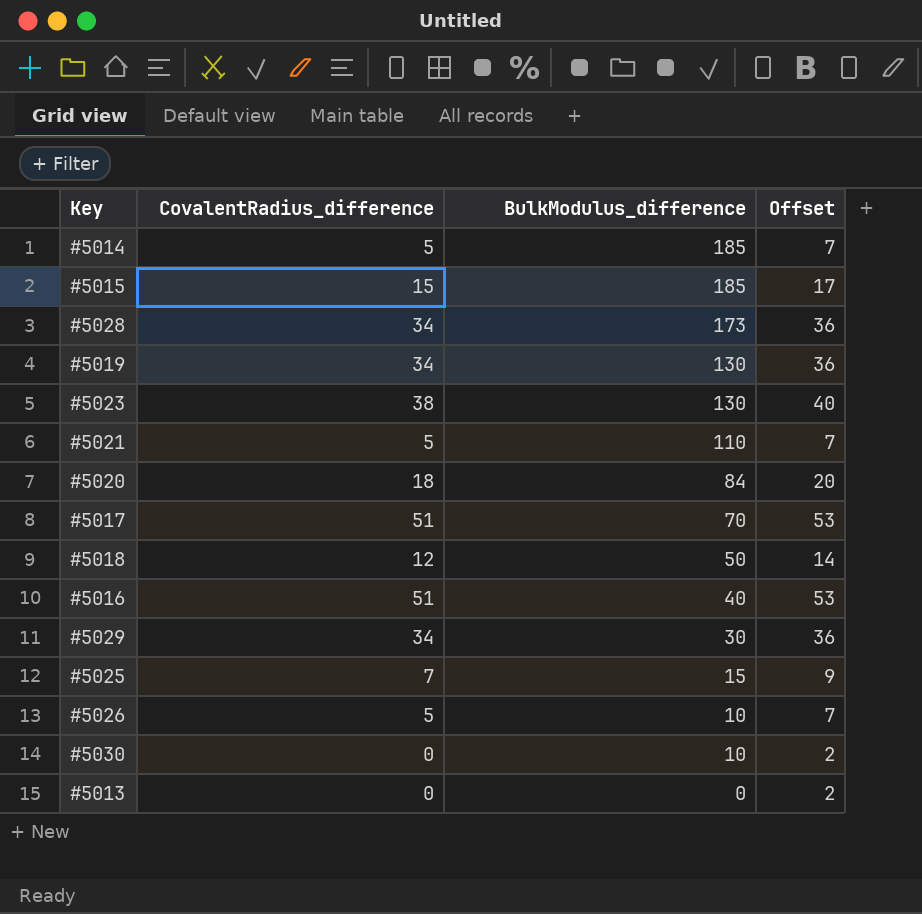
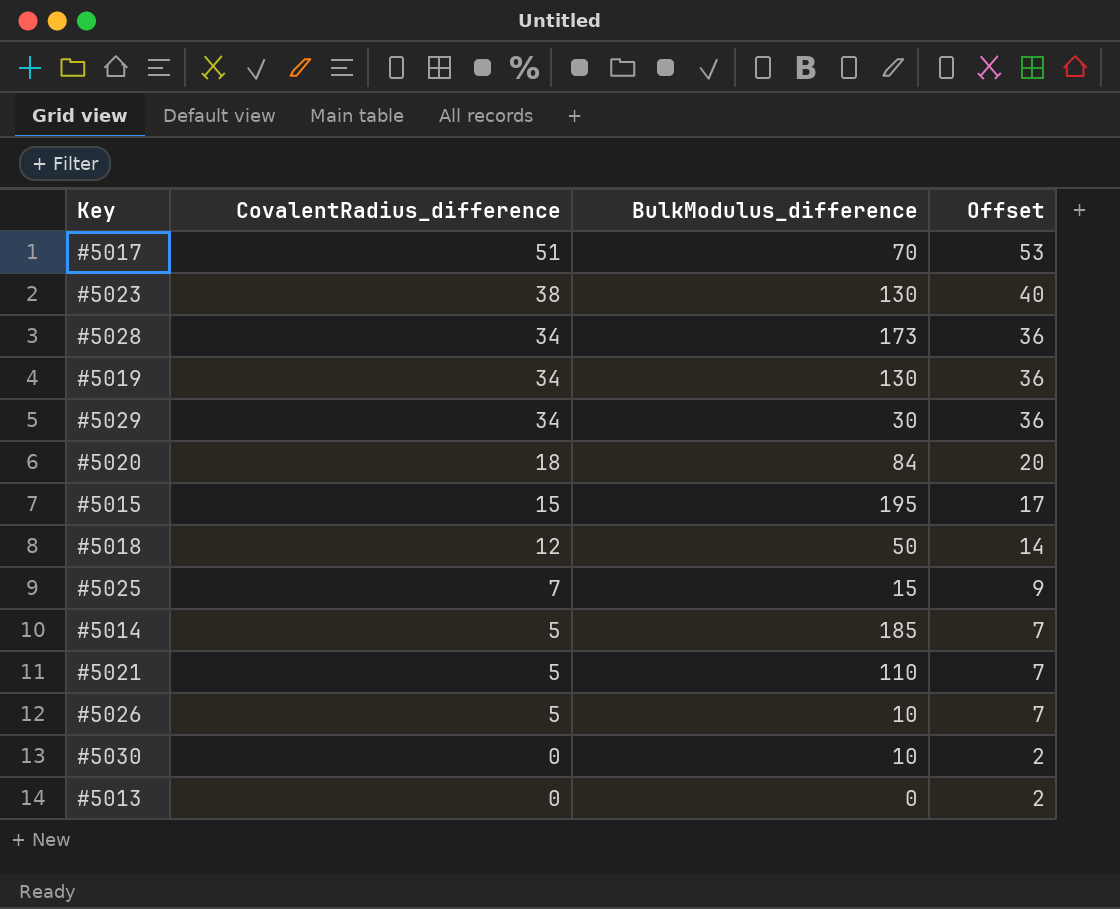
row order: BulkModulus_difference descending -> CovalentRadius_difference descending
row #5016: 51 | 40 | 53 -> none
#5015 | BulkModulus_difference: 185 -> 195

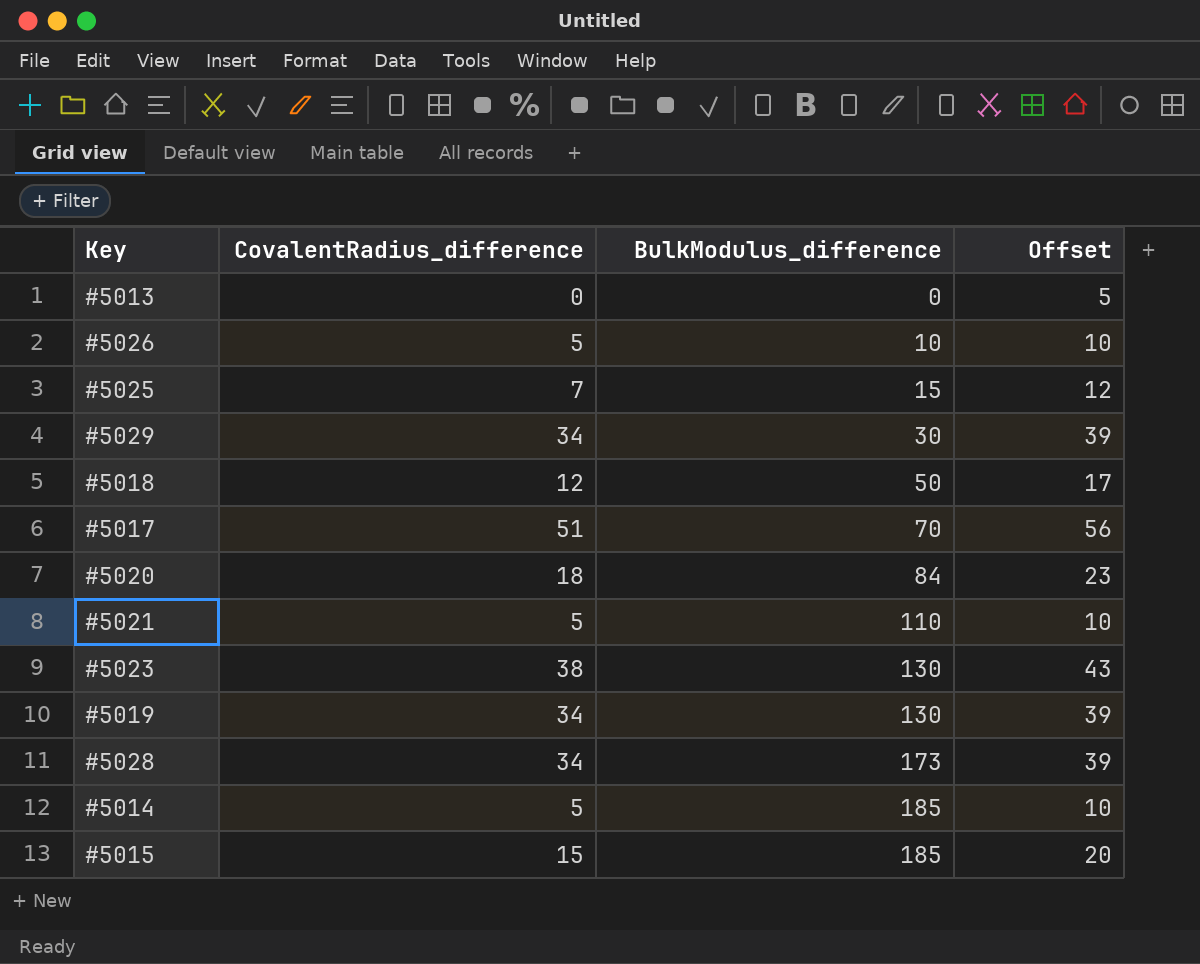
row order: CovalentRadius_difference descending -> BulkModulus_difference ascending
column Offset | formula: [CovalentRadius_difference] + 2 -> [CovalentRadius_difference] + 5
row #5030: 0 | 10 | 2 -> none
#5015 | BulkModulus_difference: 195 -> 185

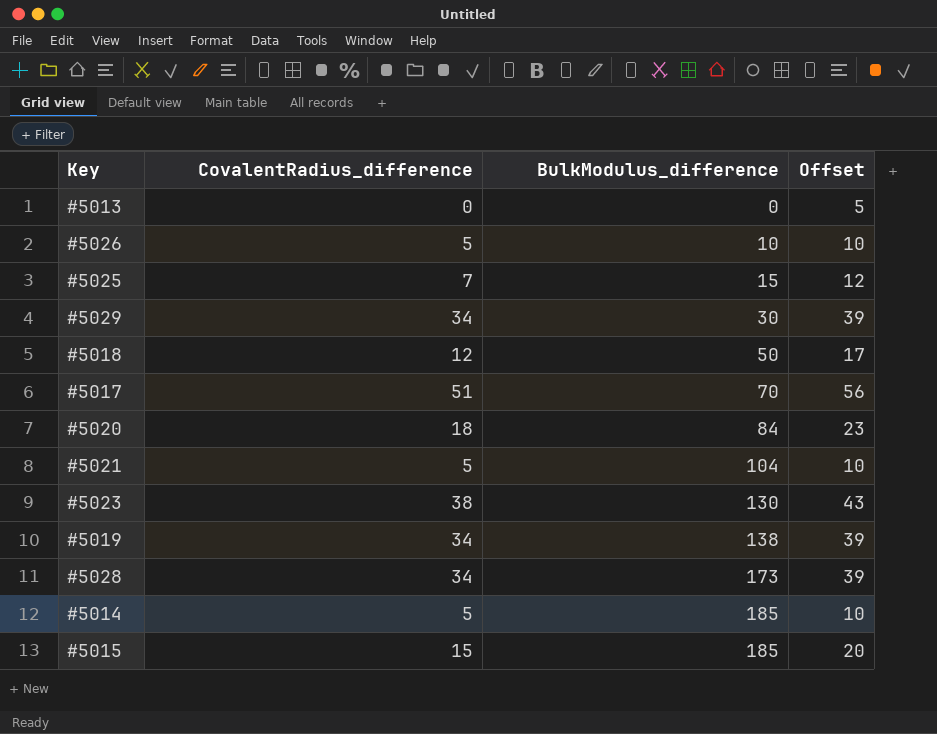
#5021 | BulkModulus_difference: 110 -> 104
#5019 | BulkModulus_difference: 130 -> 138

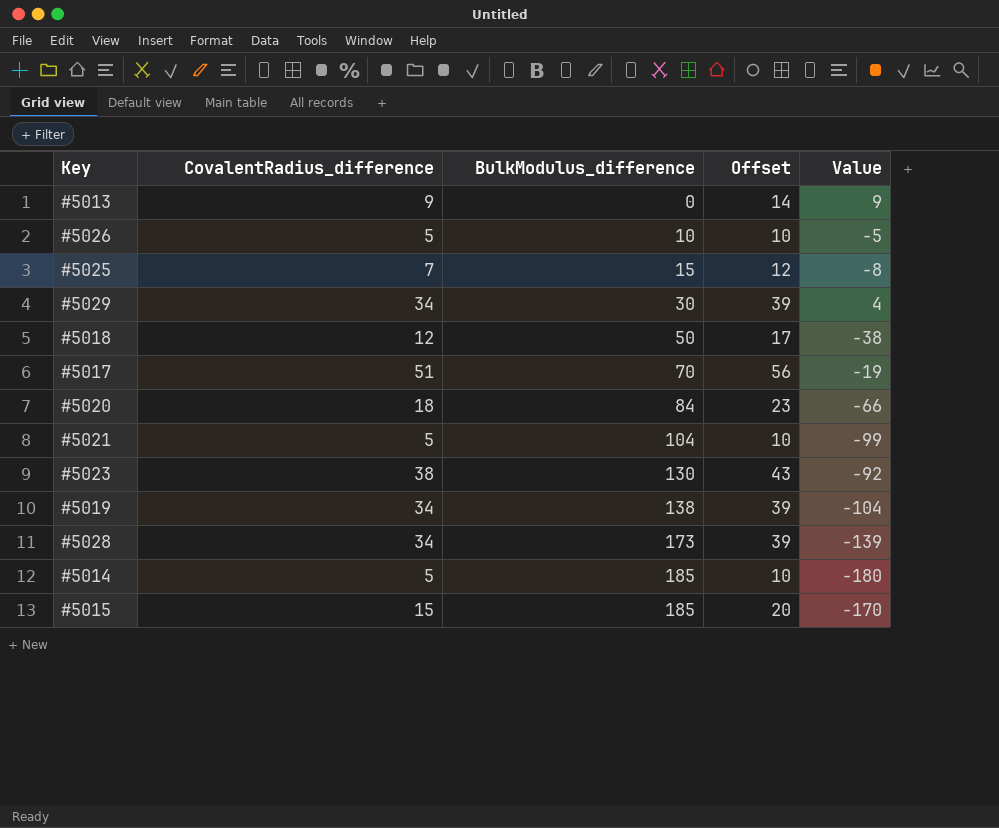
column Value | formula: none -> [CovalentRadius_difference] - [BulkModulus_difference]
#5013 | CovalentRadius_difference: 0 -> 9
#5013 | Offset: 5 -> 14

